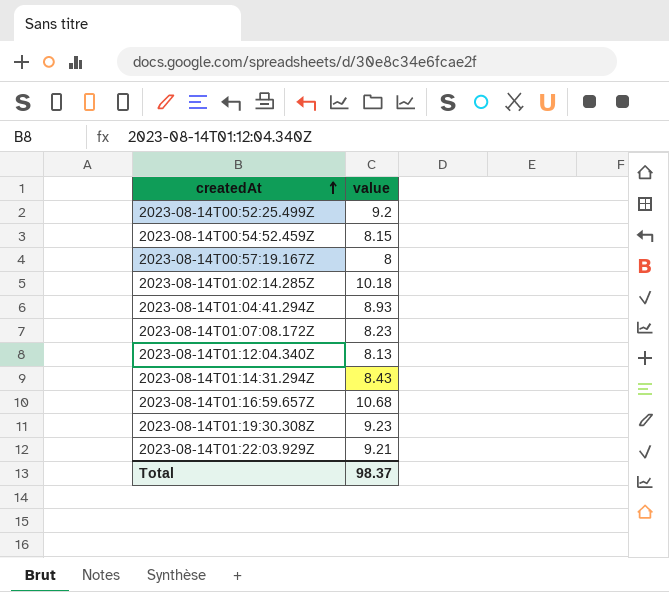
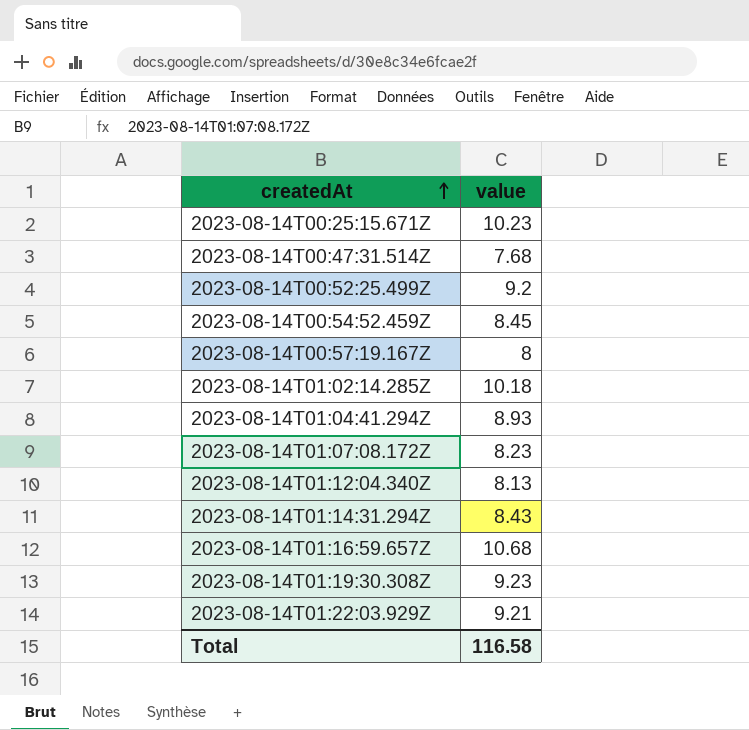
row 2023-08-14T00:25:15.671Z: none -> 10.23
row 2023-08-14T00:47:31.514Z: none -> 7.68
2023-08-14T00:54:52.459Z | value: 8.15 -> 8.45
Total | value: 98.37 -> 116.58

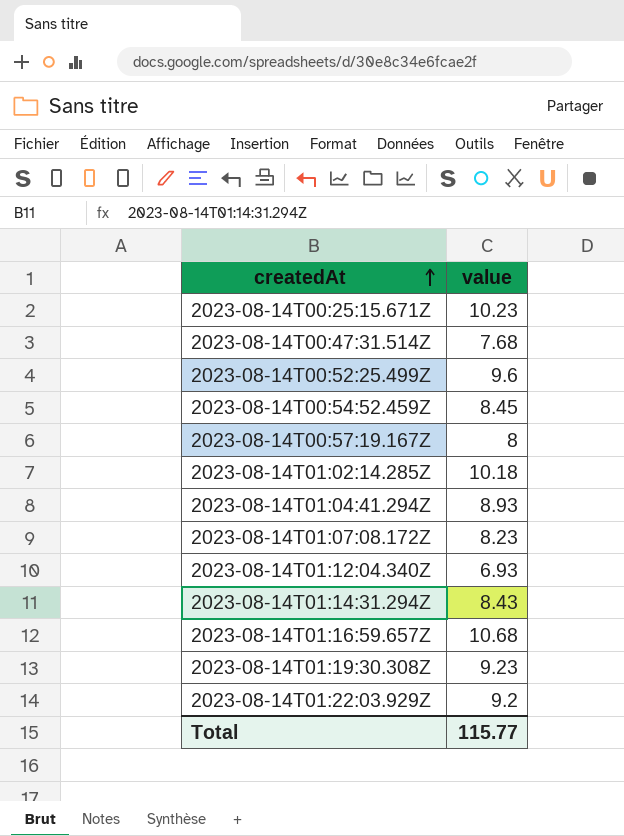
2023-08-14T00:52:25.499Z | value: 9.2 -> 9.6
2023-08-14T01:12:04.340Z | value: 8.13 -> 6.93
2023-08-14T01:22:03.929Z | value: 9.21 -> 9.2
Total | value: 116.58 -> 115.77

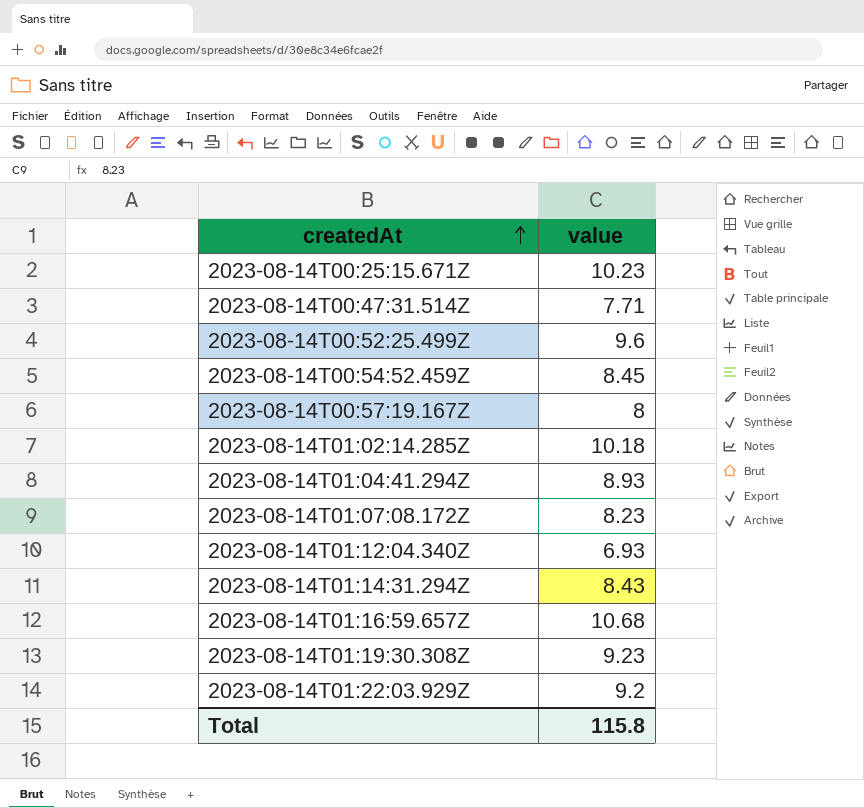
2023-08-14T00:47:31.514Z | value: 7.68 -> 7.71
Total | value: 115.77 -> 115.8

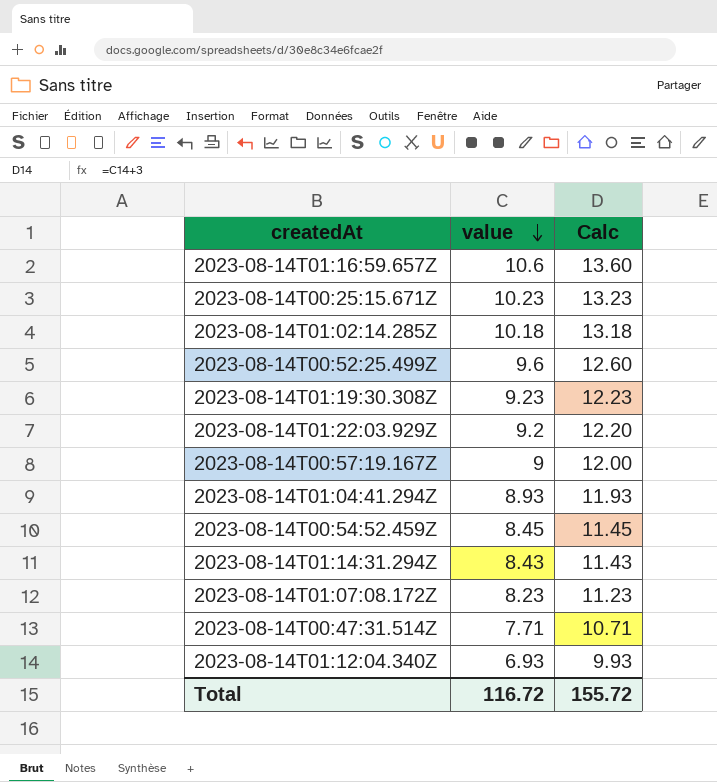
row order: createdAt ascending -> value descending
column Calc | formula: none -> [value] + 3
2023-08-14T01:16:59.657Z | value: 10.68 -> 10.6
2023-08-14T00:57:19.167Z | value: 8 -> 9
Total | value: 115.8 -> 116.72

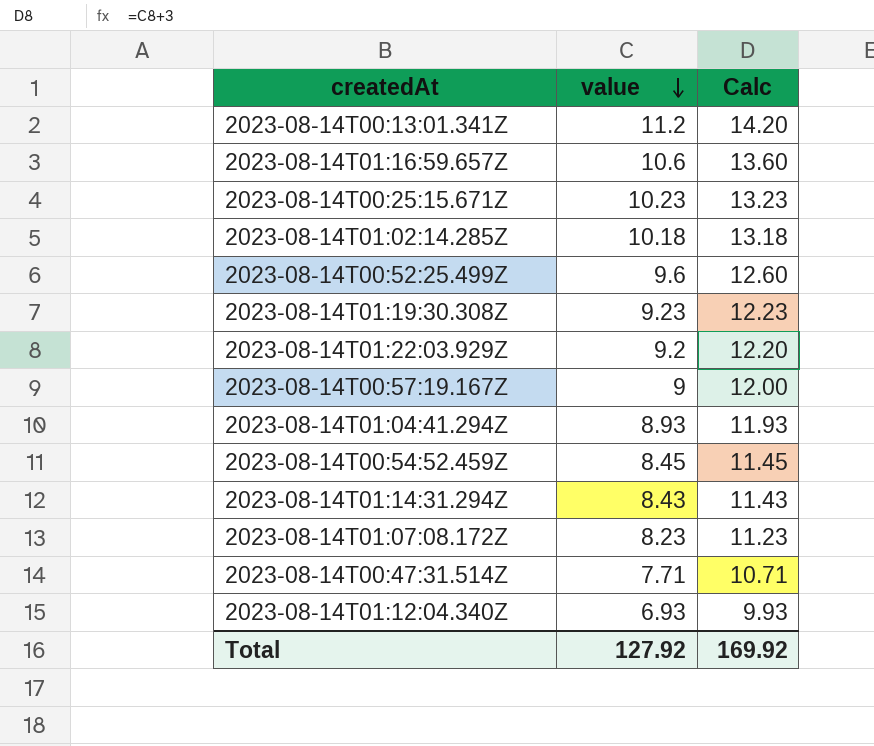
row 2023-08-14T00:13:01.341Z: none -> 11.2 | 14.20
Total | value: 116.72 -> 127.92
Total | Calc: 155.72 -> 169.92

